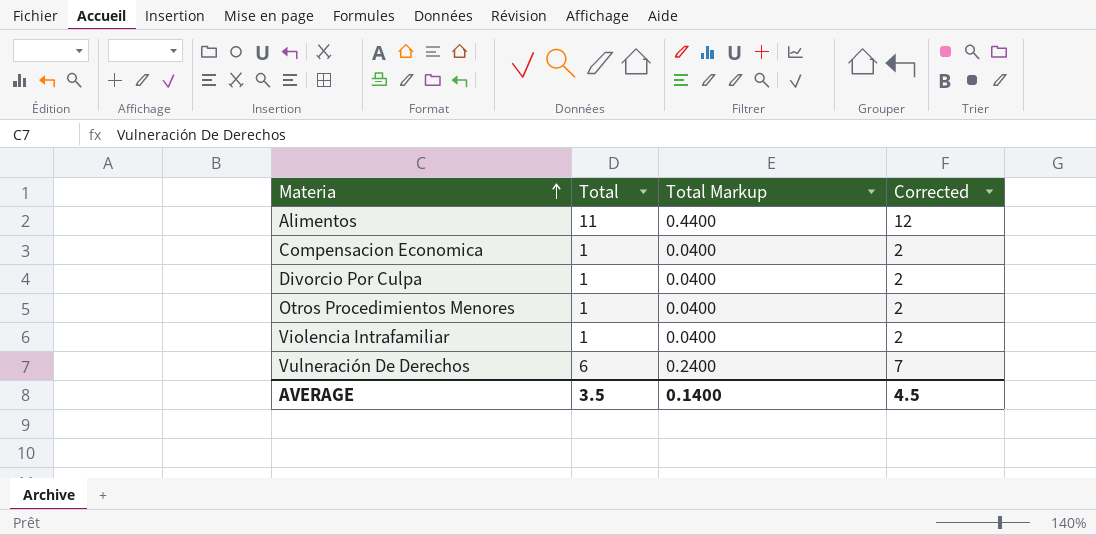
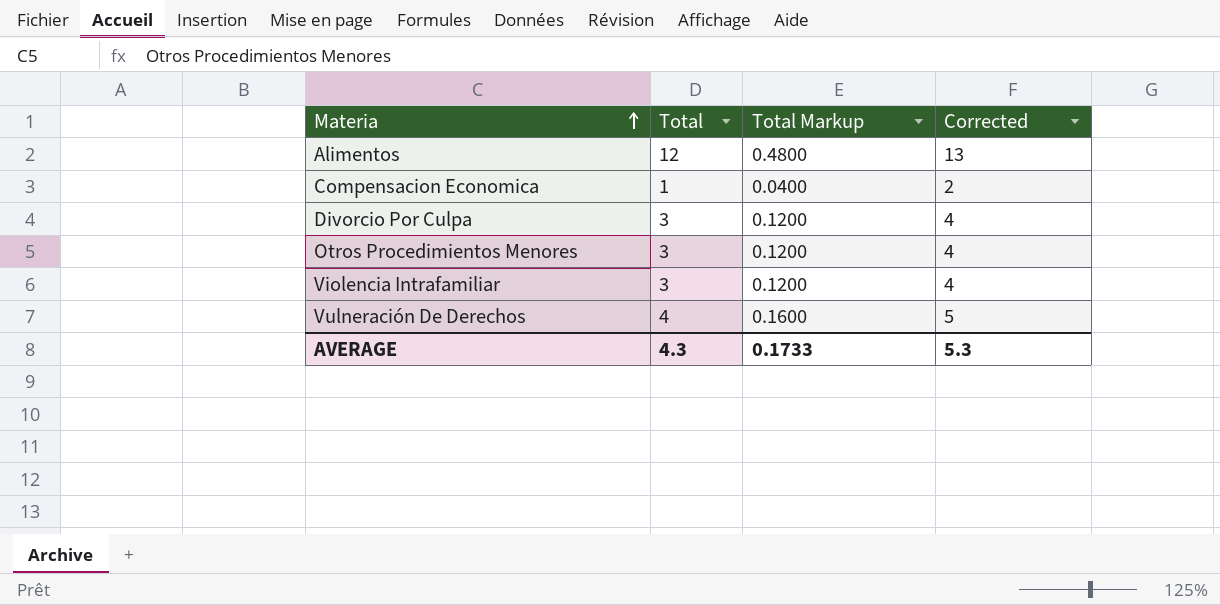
Alimentos | Total: 11 -> 12
Alimentos | Total Markup: 0.4400 -> 0.4800
Alimentos | Corrected: 12 -> 13
Divorcio Por Culpa | Total: 1 -> 3
Divorcio Por Culpa | Total Markup: 0.0400 -> 0.1200
Divorcio Por Culpa | Corrected: 2 -> 4
Otros Procedimientos Menores | Total: 1 -> 3
Otros Procedimientos Menores | Total Markup: 0.0400 -> 0.1200
Otros Procedimientos Menores | Corrected: 2 -> 4
Violencia Intrafamiliar | Total: 1 -> 3
Violencia Intrafamiliar | Total Markup: 0.0400 -> 0.1200
Violencia Intrafamiliar | Corrected: 2 -> 4
Vulneración De Derechos | Total: 6 -> 4
Vulneración De Derechos | Total Markup: 0.2400 -> 0.1600
Vulneración De Derechos | Corrected: 7 -> 5
AVERAGE | Total: 3.5 -> 4.3
AVERAGE | Total Markup: 0.1400 -> 0.1733
AVERAGE | Corrected: 4.5 -> 5.3

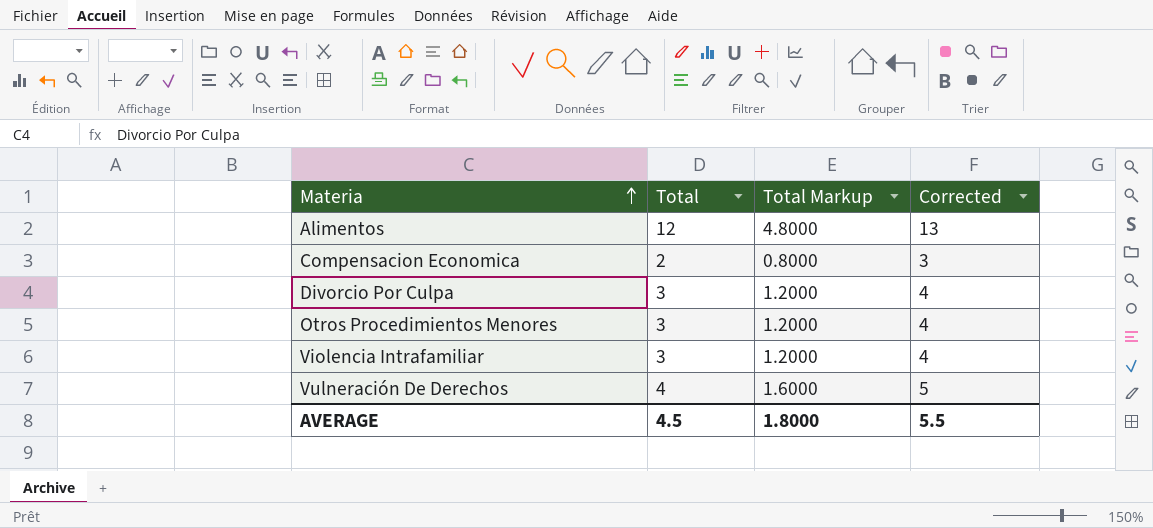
column Total Markup | formula: [Total] * 0.04 -> [Total] * 0.4
Compensacion Economica | Total: 1 -> 2
Compensacion Economica | Corrected: 2 -> 3
AVERAGE | Total: 4.3 -> 4.5
AVERAGE | Total Markup: 0.1733 -> 1.8000
AVERAGE | Corrected: 5.3 -> 5.5

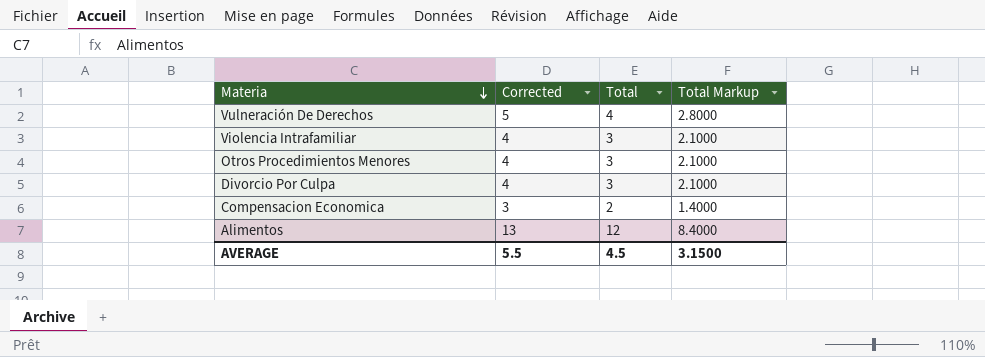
row order: Materia ascending -> Materia descending
column Corrected | position: 4 -> 2
column Total Markup | formula: [Total] * 0.4 -> [Total] * 0.7
AVERAGE | Total Markup: 1.8000 -> 3.1500

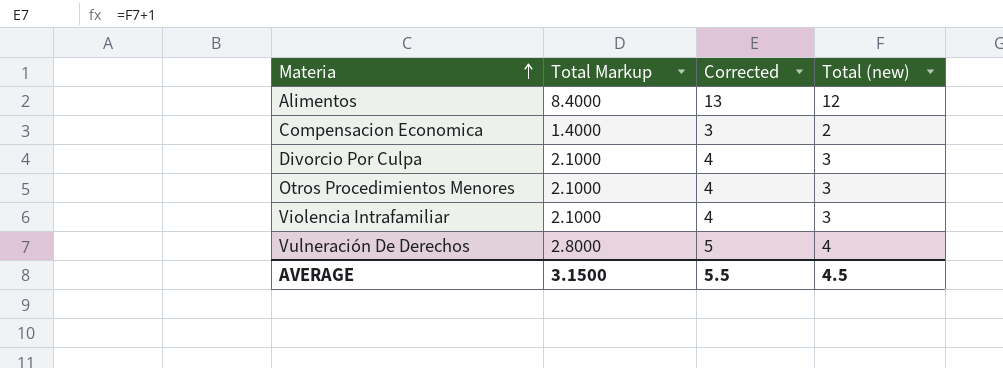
row order: Materia descending -> Materia ascending
column Total Markup | position: 4 -> 2
column name: Total -> Total (new)

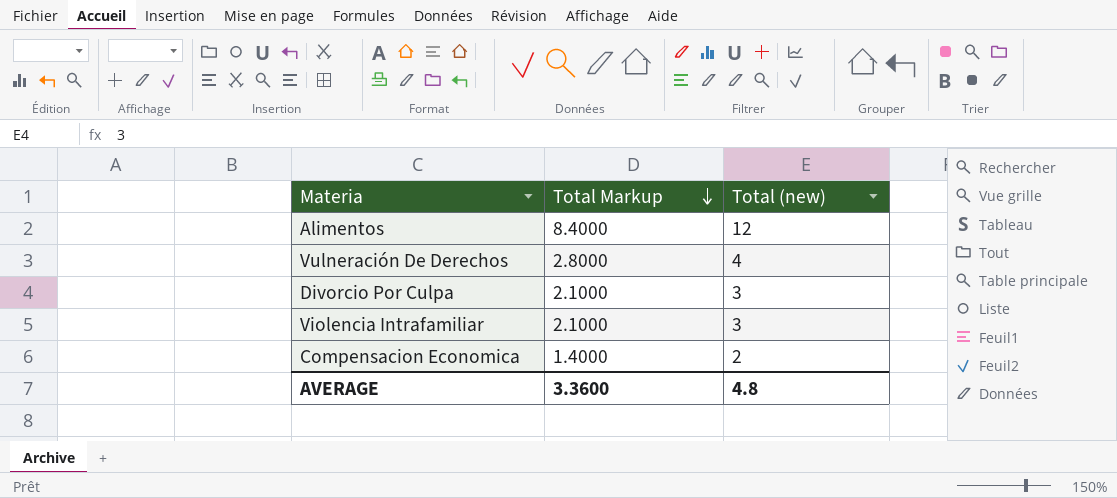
row order: Materia ascending -> Total Markup descending
column Corrected | formula: [Total (new)] + 1 -> none
row Otros Procedimientos Menores: 2.1000 | 4 | 3 -> none
AVERAGE | Total Markup: 3.1500 -> 3.3600
AVERAGE | Total (new): 4.5 -> 4.8

